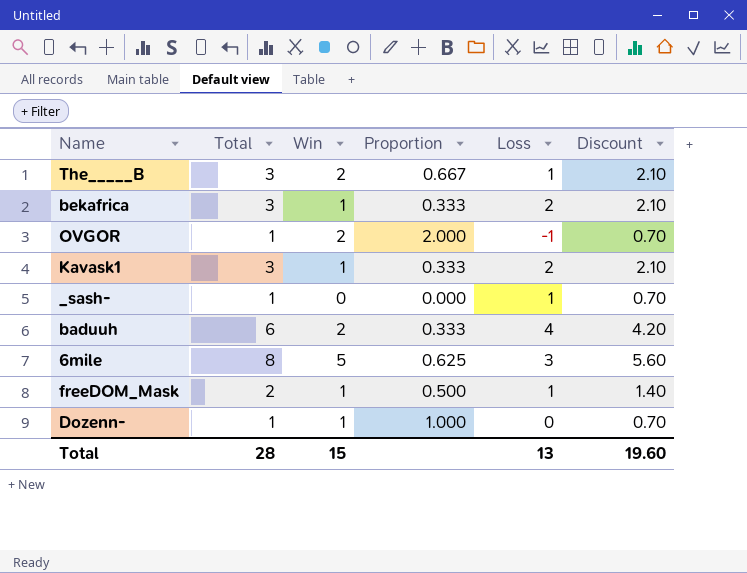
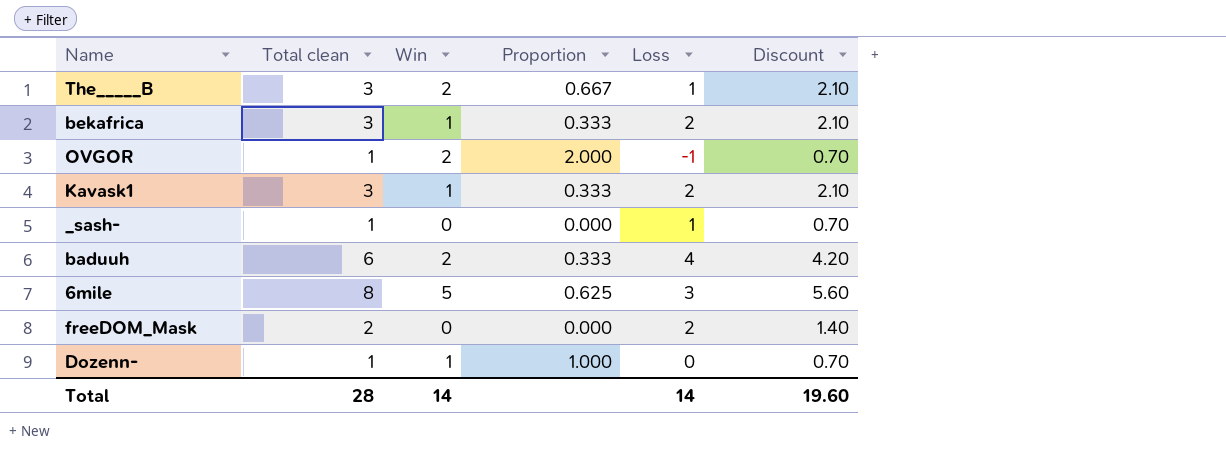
column name: Total -> Total clean
freeDOM_Mask | Win: 1 -> 0
freeDOM_Mask | Proportion: 0.500 -> 0.000
freeDOM_Mask | Loss: 1 -> 2
Total | Win: 15 -> 14
Total | Loss: 13 -> 14

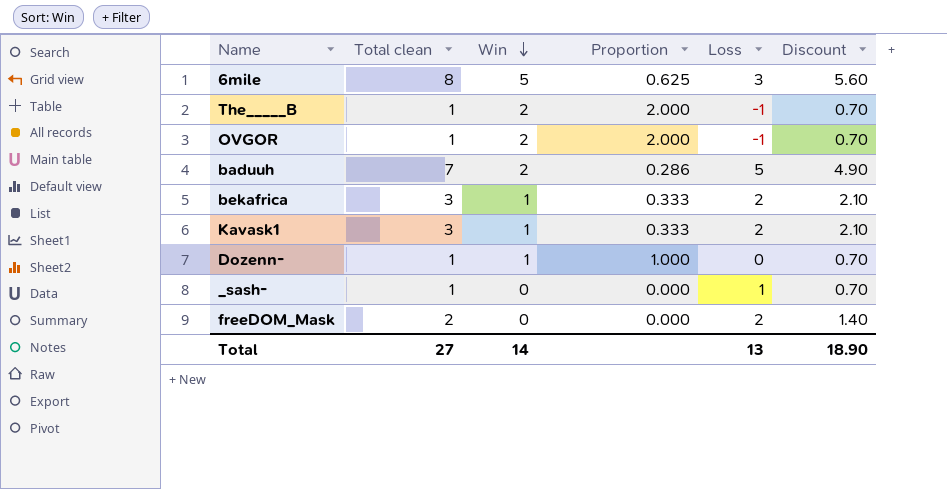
row order: none -> Win descending
The_____B | Total clean: 3 -> 1
The_____B | Proportion: 0.667 -> 2.000
The_____B | Loss: 1 -> -1
The_____B | Discount: 2.10 -> 0.70
baduuh | Total clean: 6 -> 7
baduuh | Proportion: 0.333 -> 0.286
baduuh | Loss: 4 -> 5
baduuh | Discount: 4.20 -> 4.90
Total | Total clean: 28 -> 27
Total | Loss: 14 -> 13
Total | Discount: 19.60 -> 18.90

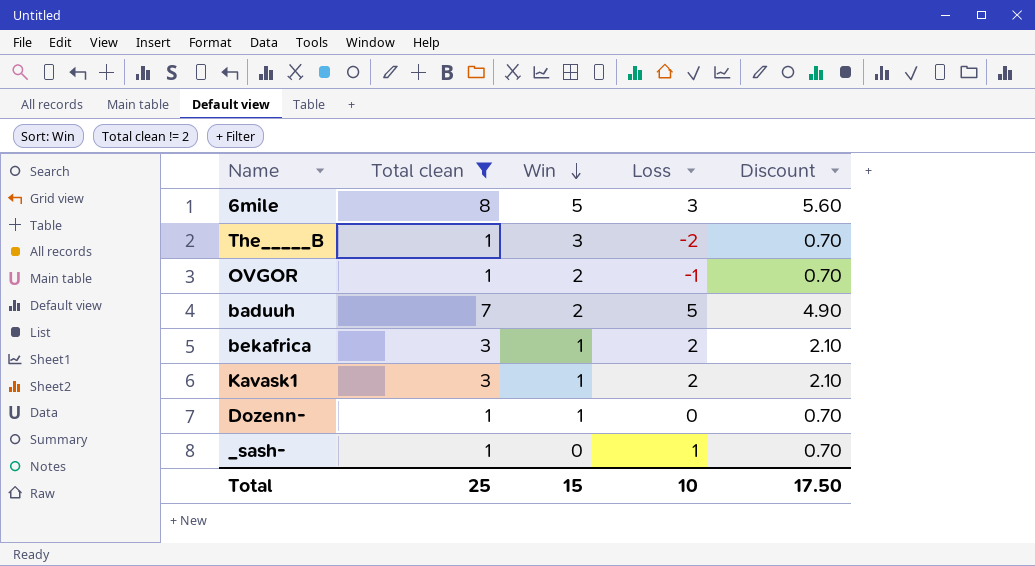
filter: none -> Total clean != 2
column Proportion | formula: [Win] / [Total clean] -> none
The_____B | Win: 2 -> 3
The_____B | Loss: -1 -> -2
Total | Total clean: 27 -> 25
Total | Win: 14 -> 15
Total | Loss: 13 -> 10
Total | Discount: 18.90 -> 17.50

